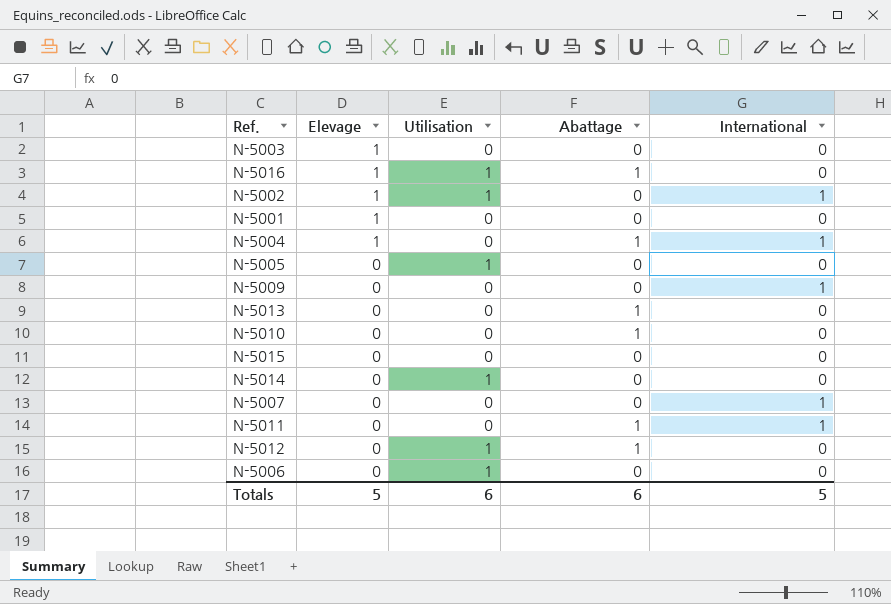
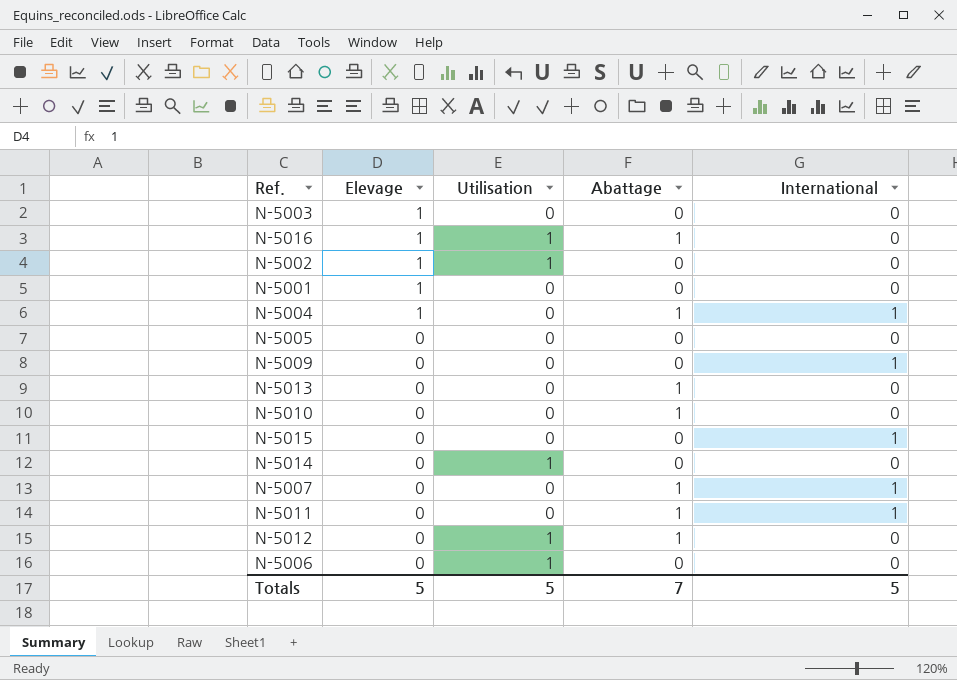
N-5002 | International: 1 -> 0
N-5005 | Utilisation: 1 -> 0
N-5015 | International: 0 -> 1
N-5007 | Abattage: 0 -> 1
Totals | Utilisation: 6 -> 5
Totals | Abattage: 6 -> 7

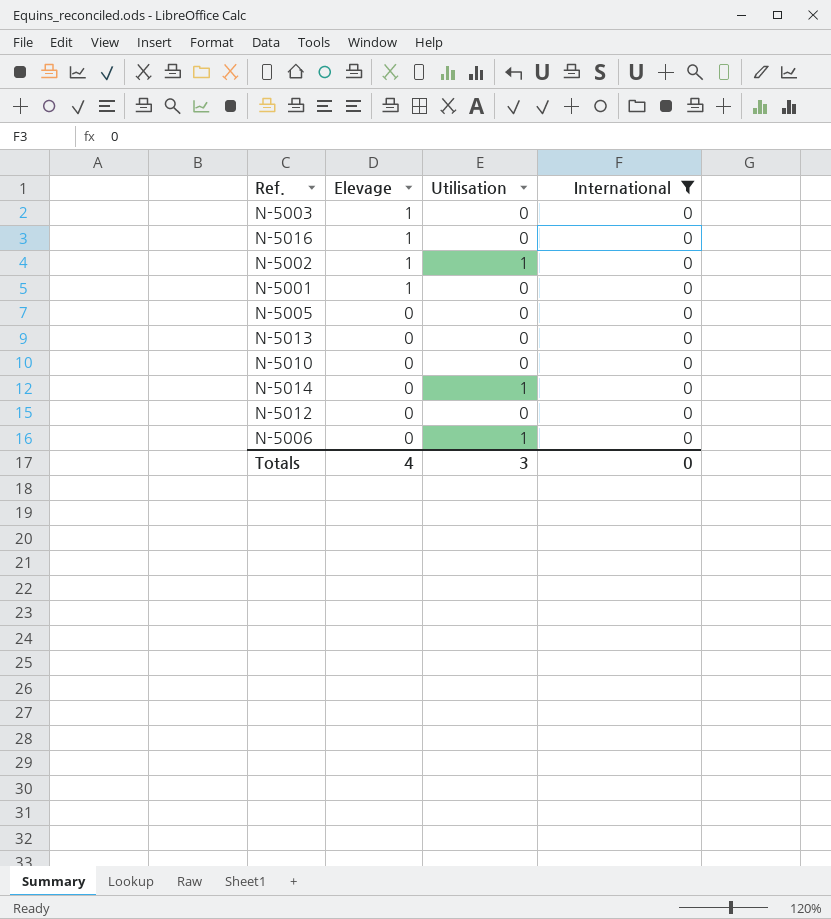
filter: none -> International = 0
column Abattage | position: 4 -> none
N-5016 | Utilisation: 1 -> 0
N-5012 | Utilisation: 1 -> 0
Totals | Elevage: 5 -> 4
Totals | Utilisation: 5 -> 3
Totals | International: 5 -> 0

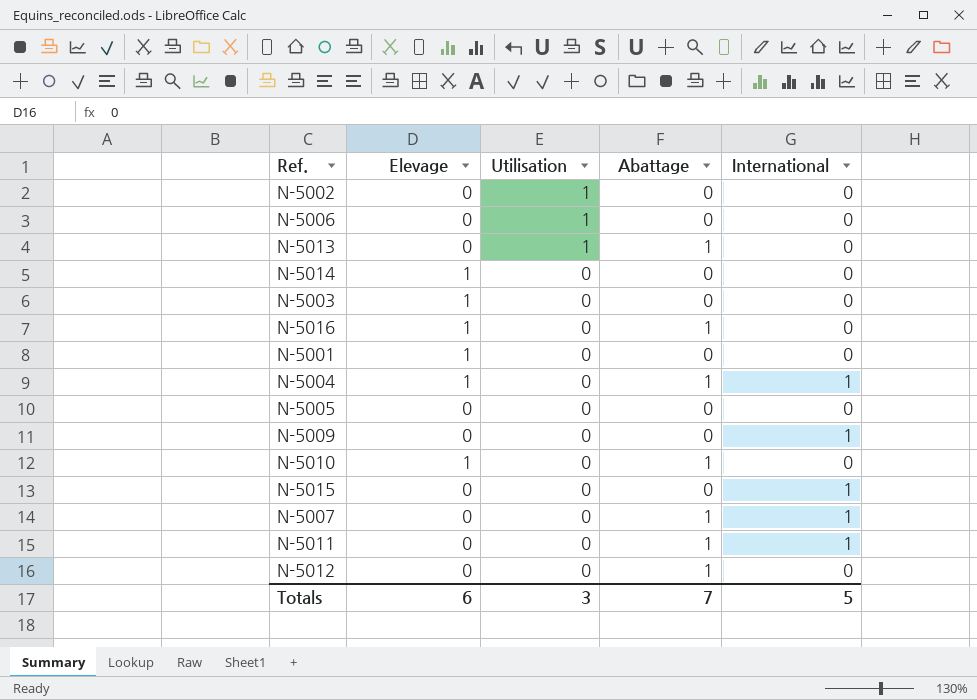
filter: International = 0 -> none
row order: Elevage descending -> Utilisation descending
column Abattage | position: none -> 4
N-5002 | Elevage: 1 -> 0
N-5013 | Utilisation: 0 -> 1
N-5014 | Elevage: 0 -> 1
N-5014 | Utilisation: 1 -> 0
N-5010 | Elevage: 0 -> 1
Totals | Elevage: 4 -> 6
Totals | International: 0 -> 5

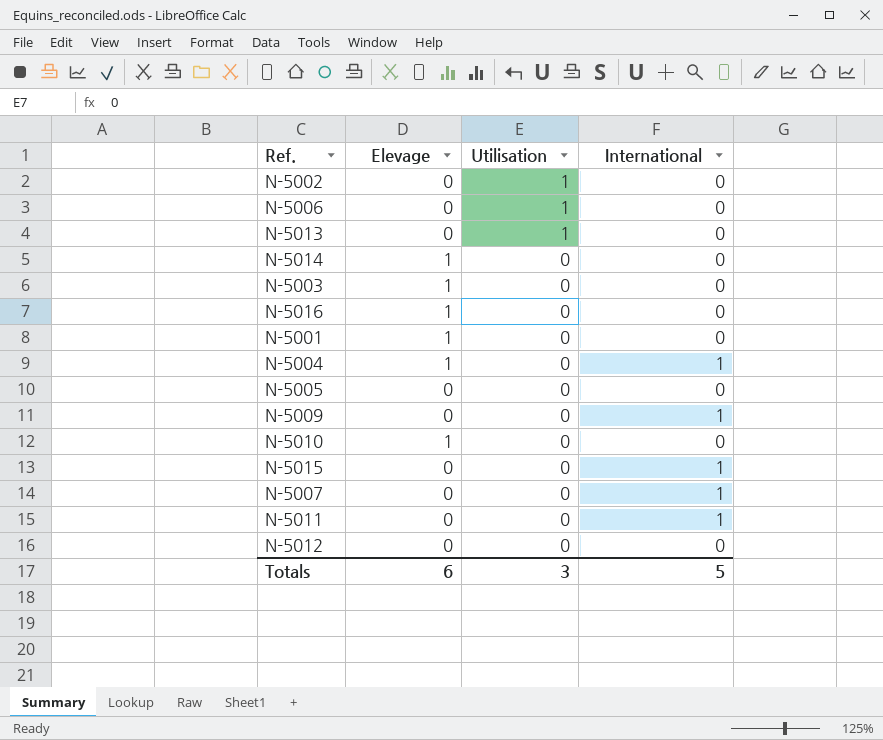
column Abattage | position: 4 -> none

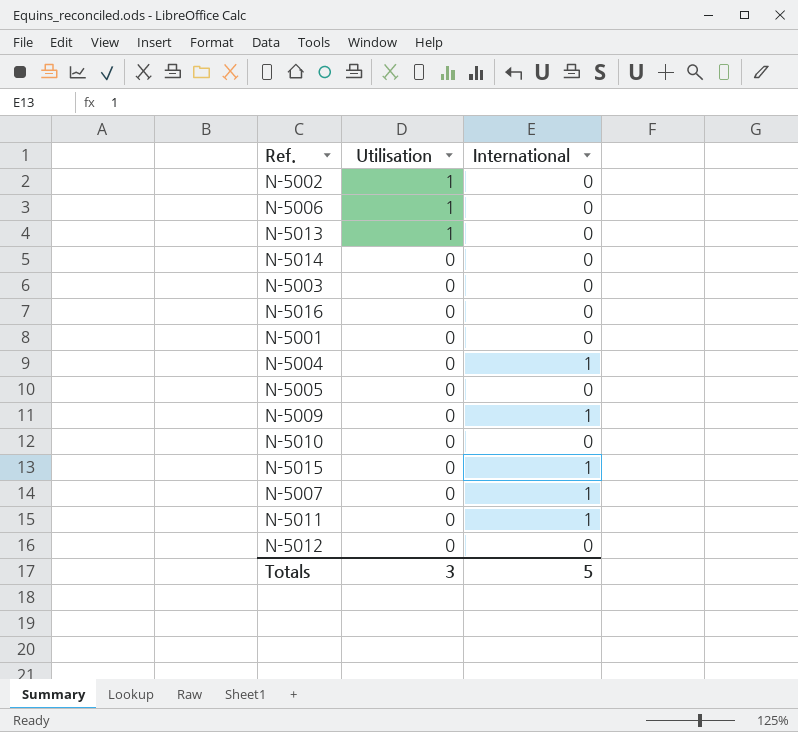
column Elevage | position: 2 -> none

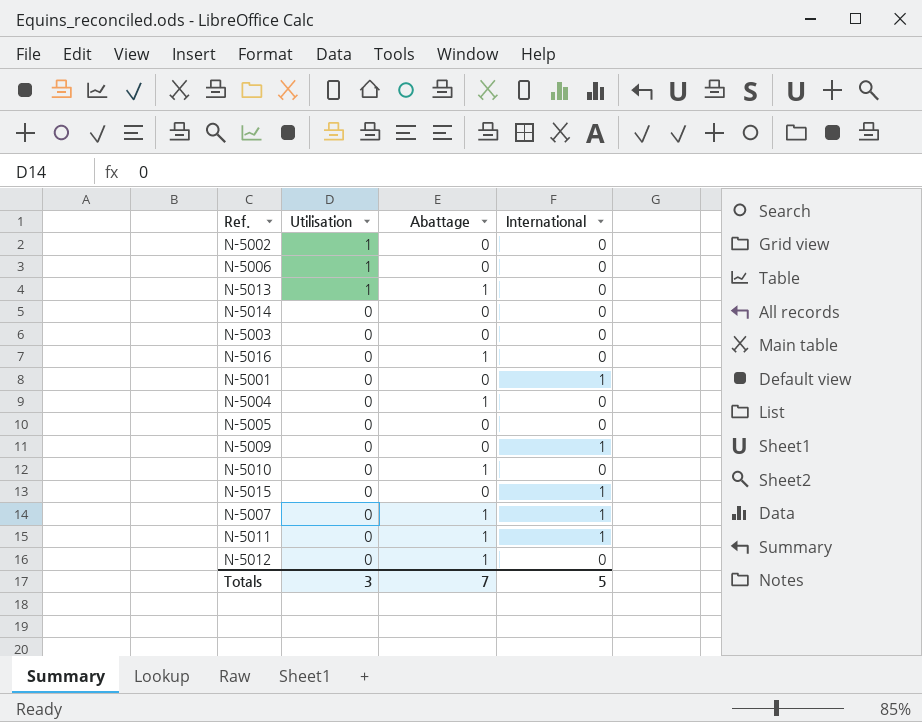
column Abattage | position: none -> 3
N-5001 | International: 0 -> 1
N-5004 | International: 1 -> 0

